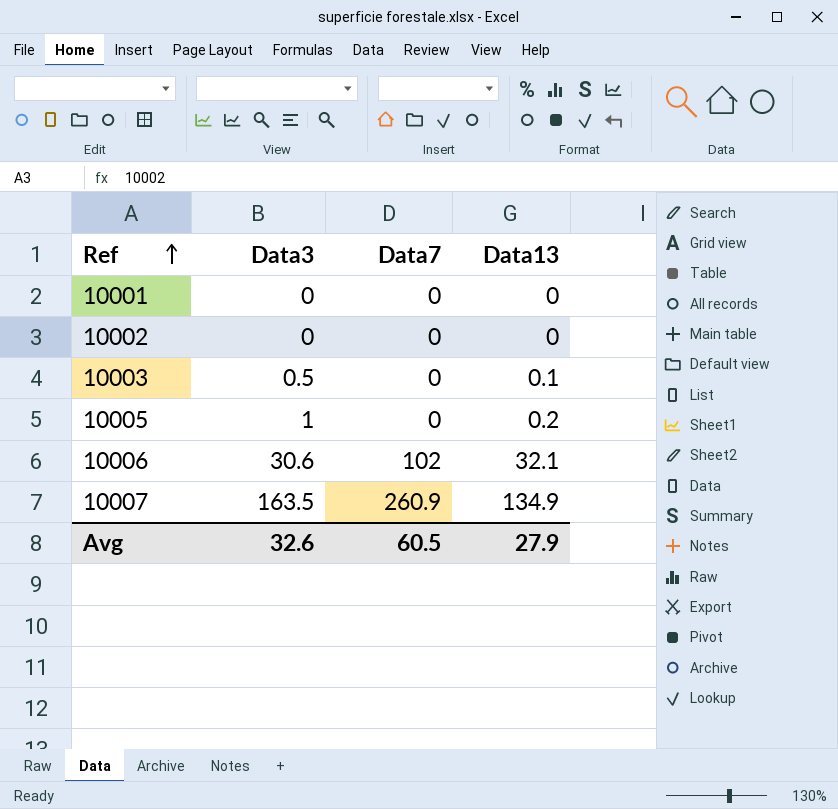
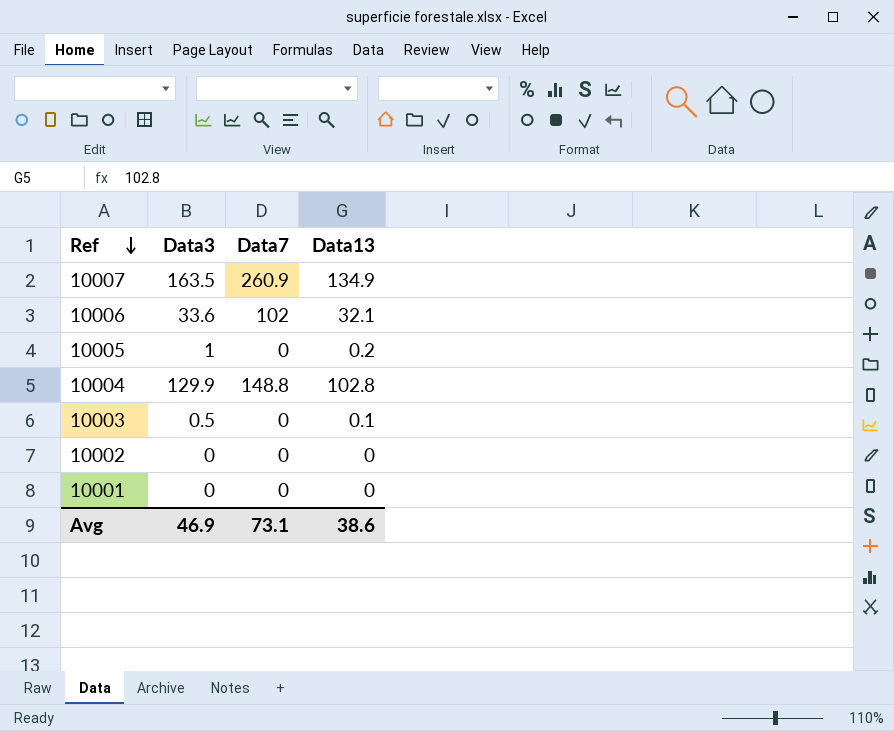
row order: Ref ascending -> Ref descending
10006 | Data3: 30.6 -> 33.6
row 10004: none -> 129.9 | 148.8 | 102.8
Avg | Data3: 32.6 -> 46.9
Avg | Data7: 60.5 -> 73.1
Avg | Data13: 27.9 -> 38.6

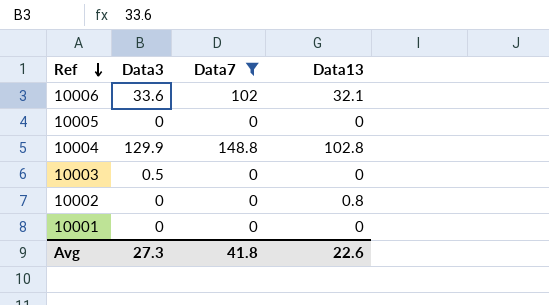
filter: none -> Data7 != 260.9
10005 | Data3: 1 -> 0
10005 | Data13: 0.2 -> 0
10003 | Data13: 0.1 -> 0
10002 | Data13: 0 -> 0.8
Avg | Data3: 46.9 -> 27.3
Avg | Data7: 73.1 -> 41.8
Avg | Data13: 38.6 -> 22.6

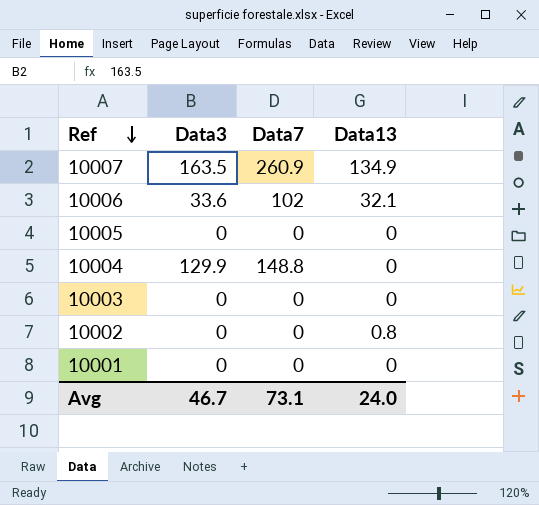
filter: Data7 != 260.9 -> none
10004 | Data13: 102.8 -> 0
10003 | Data3: 0.5 -> 0
Avg | Data3: 27.3 -> 46.7
Avg | Data7: 41.8 -> 73.1
Avg | Data13: 22.6 -> 24.0

